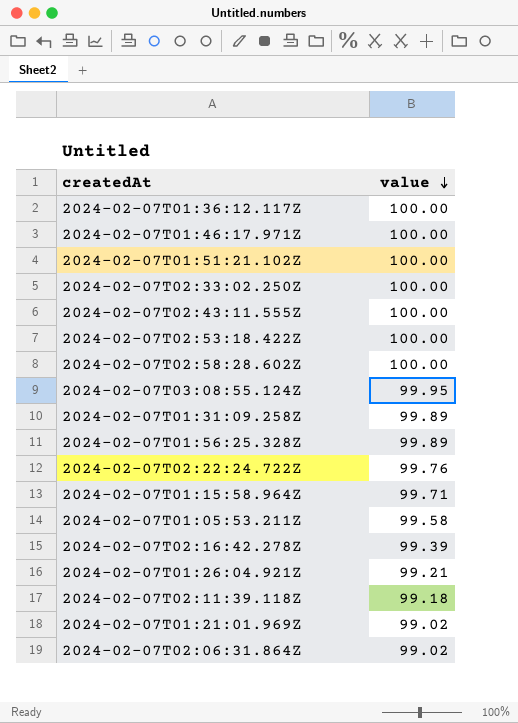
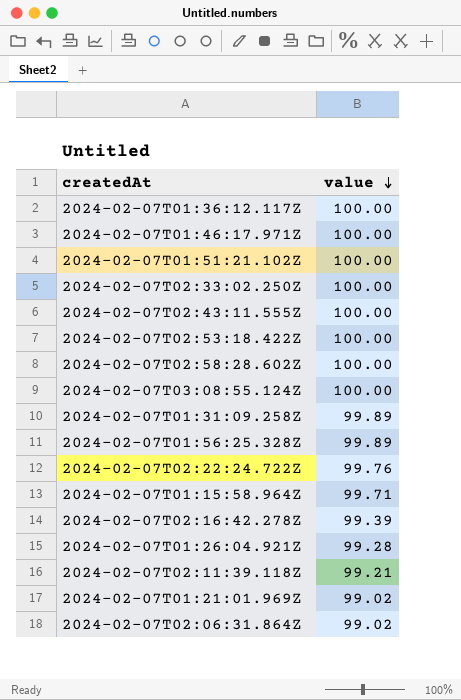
row 2024-02-07T01:05:53.211Z: 99.58 -> none
2024-02-07T03:08:55.124Z | value: 99.95 -> 100.00
2024-02-07T01:26:04.921Z | value: 99.21 -> 99.28
2024-02-07T02:11:39.118Z | value: 99.18 -> 99.21

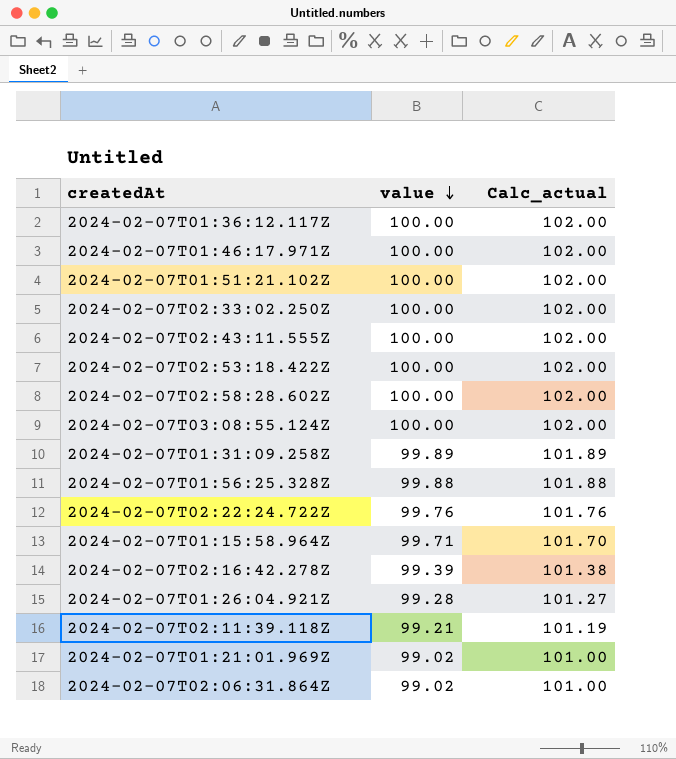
column Calc_actual | formula: none -> [value] * 1.02
2024-02-07T01:56:25.328Z | value: 99.89 -> 99.88

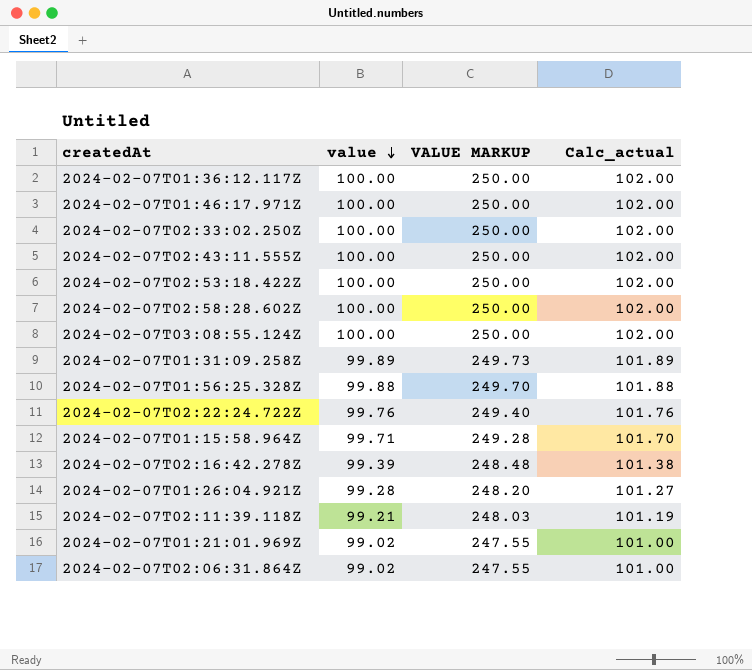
column VALUE MARKUP | formula: none -> [value] * 2.5
row 2024-02-07T01:51:21.102Z: 100.00 | 102.00 -> none

